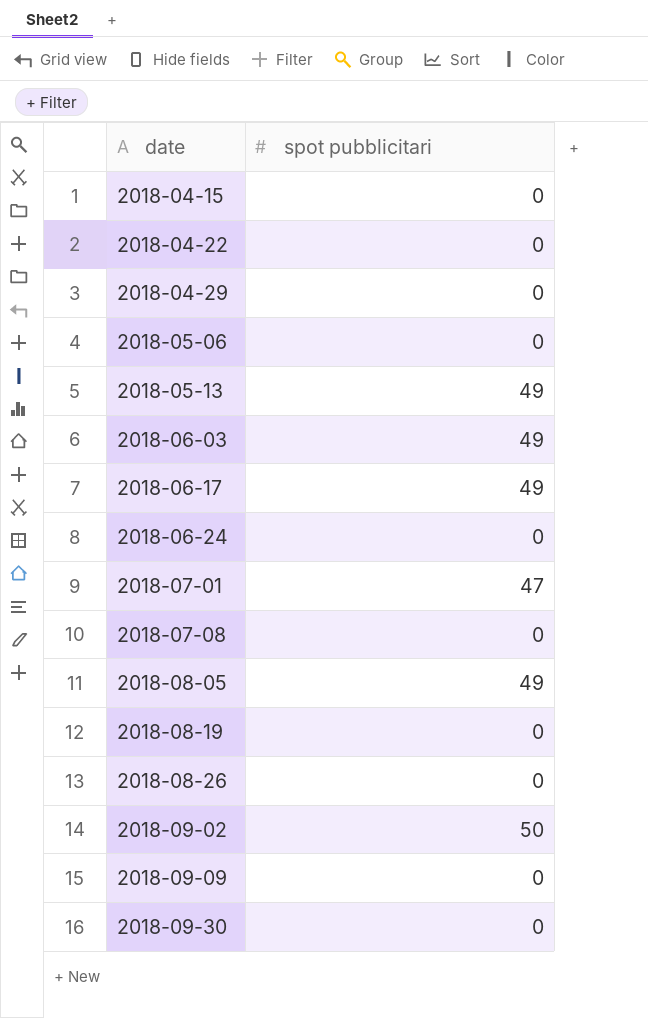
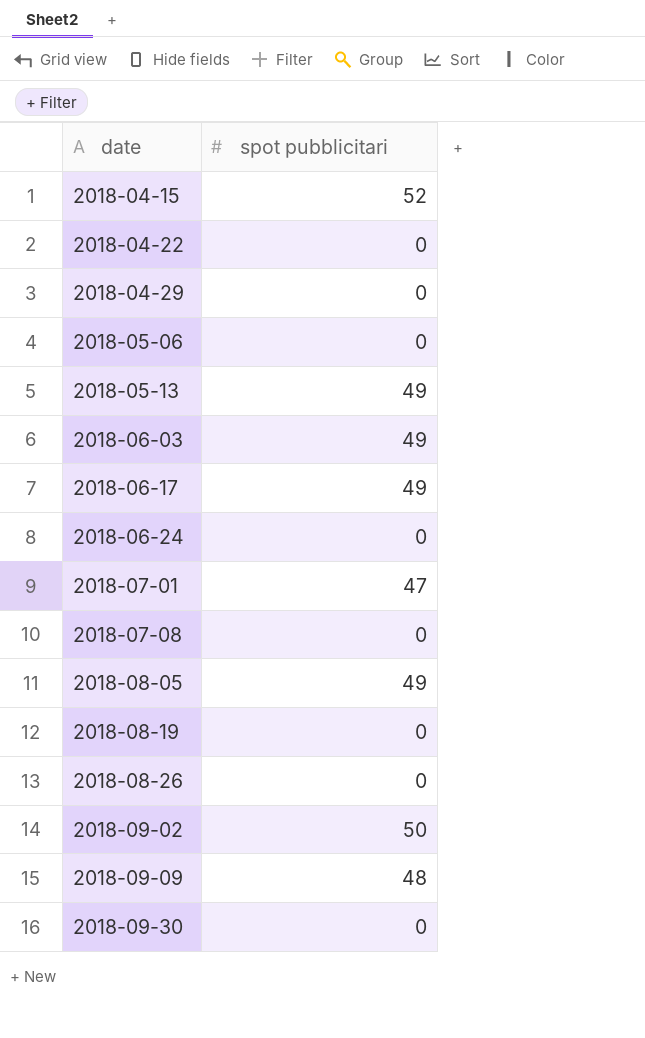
2018-04-15 | spot pubblicitari: 0 -> 52
2018-09-09 | spot pubblicitari: 0 -> 48

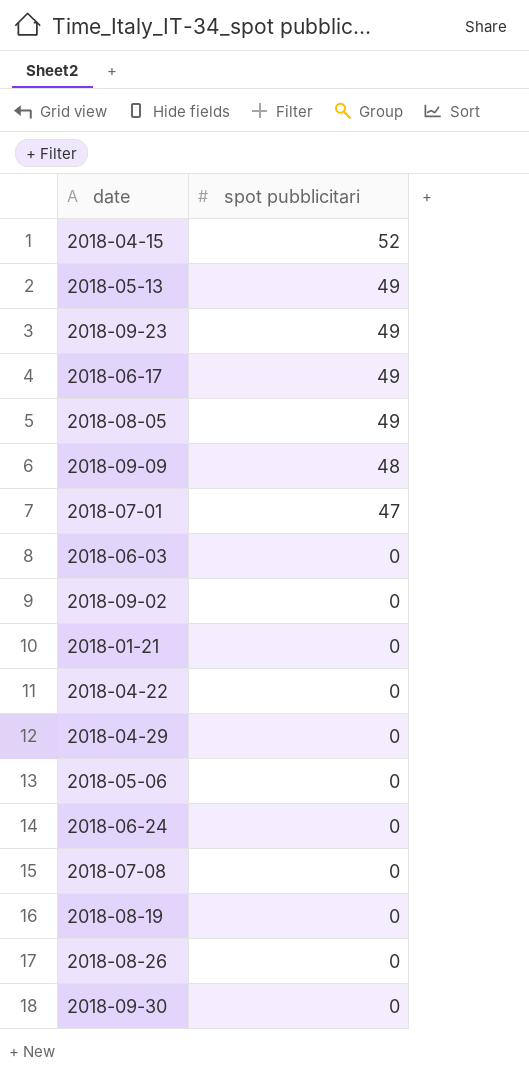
row order: date ascending -> spot pubblicitari descending
row 2018-09-23: none -> 49
2018-06-03 | spot pubblicitari: 49 -> 0
2018-09-02 | spot pubblicitari: 50 -> 0
row 2018-01-21: none -> 0

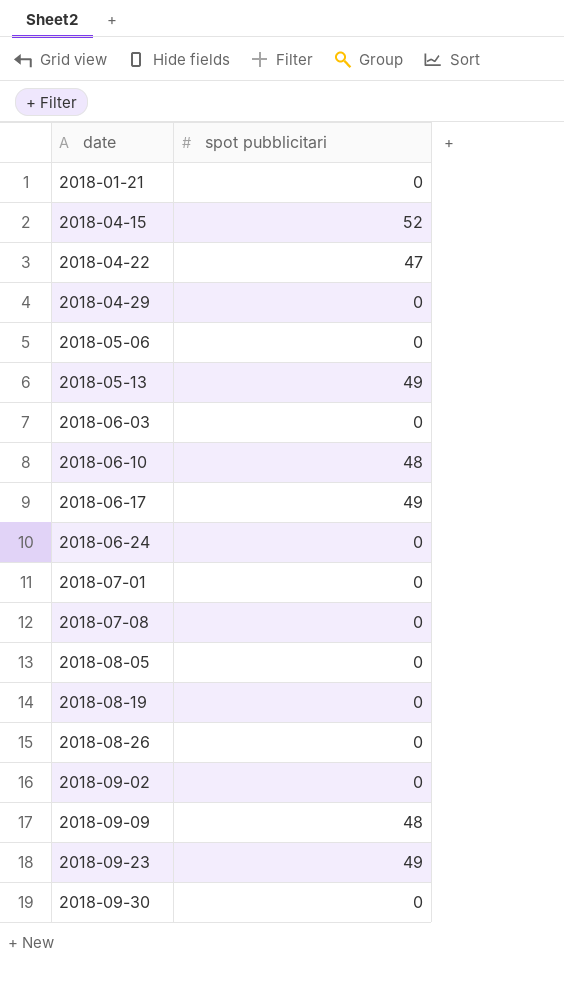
row order: spot pubblicitari descending -> date ascending
2018-04-22 | spot pubblicitari: 0 -> 47
row 2018-06-10: none -> 48
2018-07-01 | spot pubblicitari: 47 -> 0
2018-08-05 | spot pubblicitari: 49 -> 0

